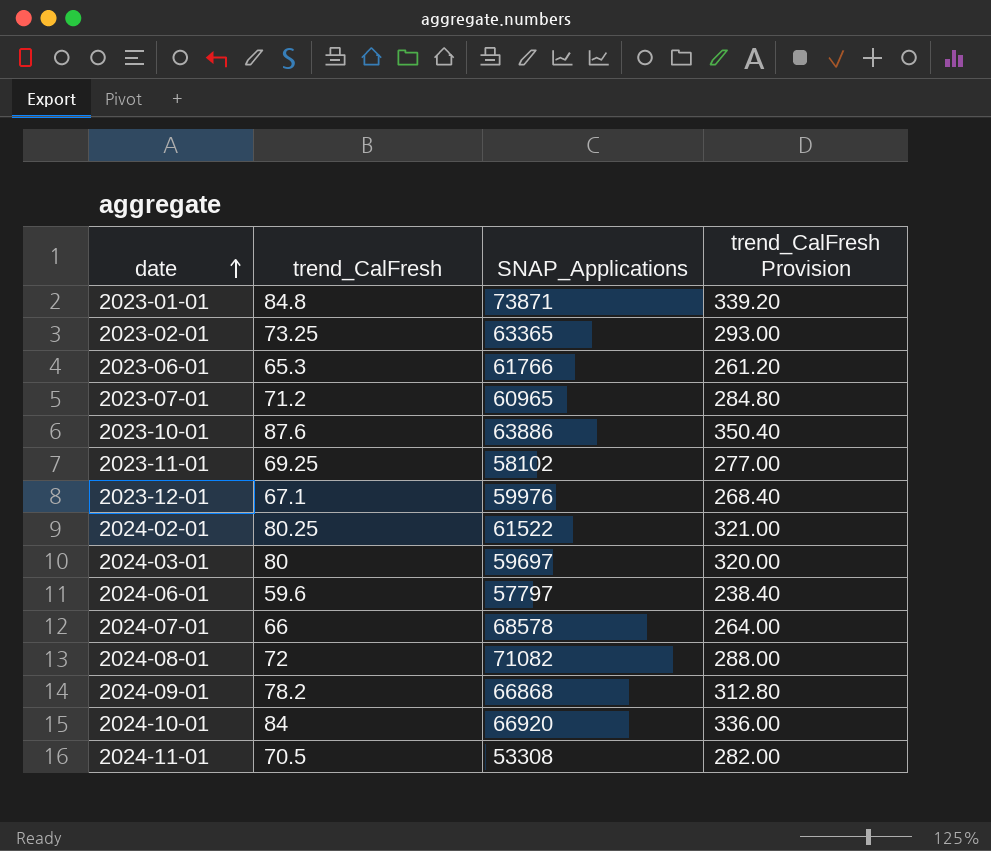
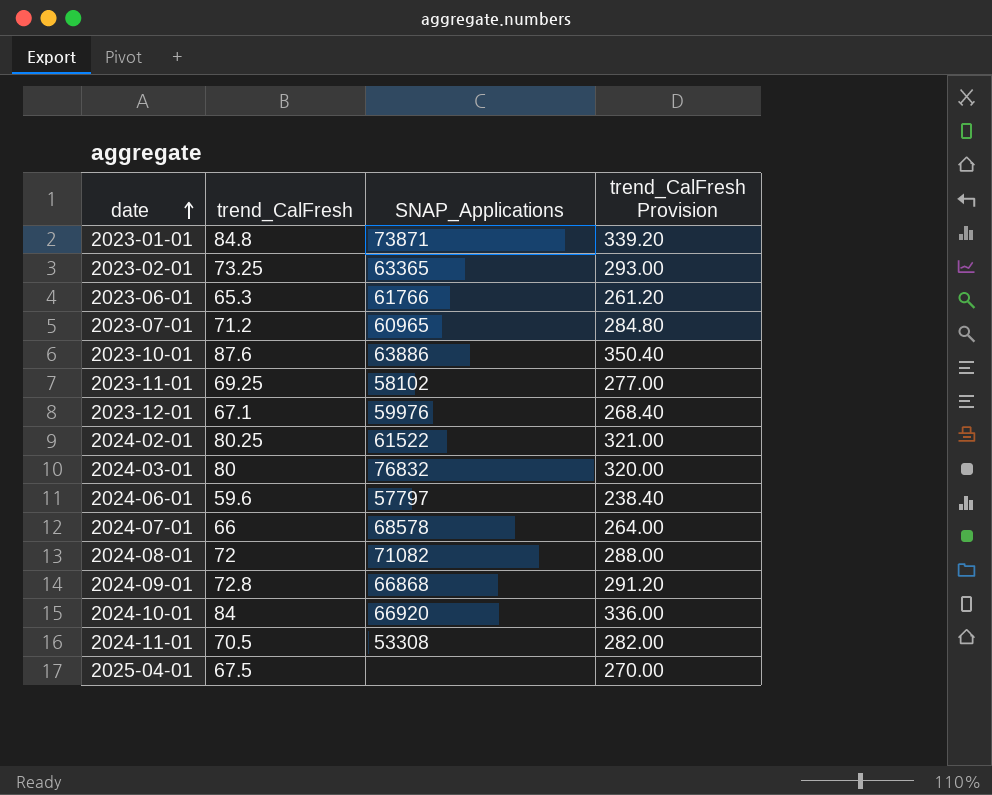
2024-03-01 | SNAP_Applications: 59697 -> 76832
2024-09-01 | trend_CalFresh: 78.2 -> 72.8
2024-09-01 | trend_CalFresh Provision: 312.80 -> 291.20
row 2025-04-01: none -> 67.5 | none | 270.00

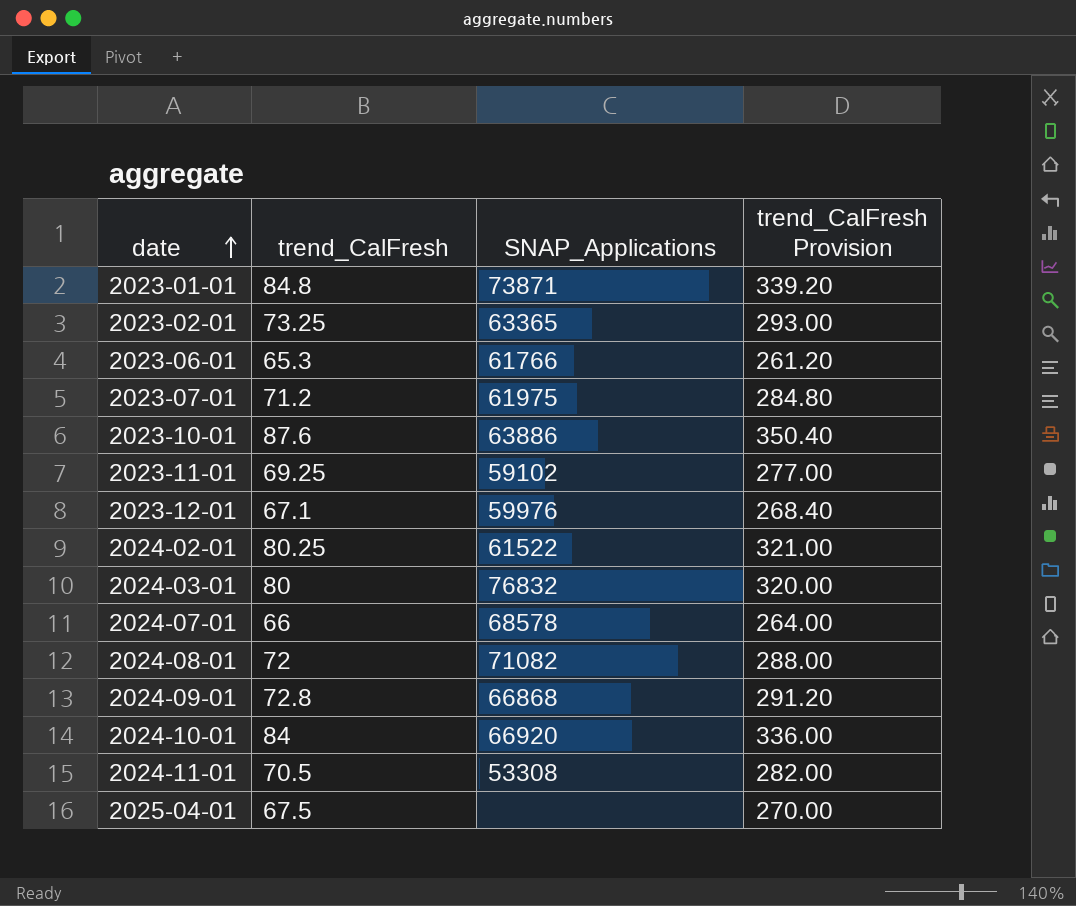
row 2024-06-01: 59.6 | 57797 | 238.40 -> none
2023-07-01 | SNAP_Applications: 60965 -> 61975
2023-11-01 | SNAP_Applications: 58102 -> 59102

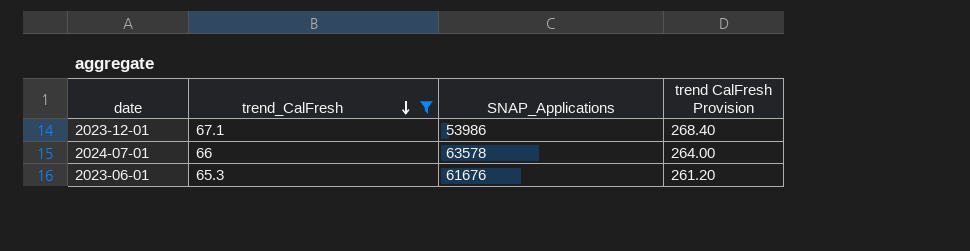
filter: none -> trend_CalFresh <= 67.1
row order: date ascending -> trend_CalFresh descending
column name: trend_CalFresh Provision -> trend CalFresh Provision
2023-12-01 | SNAP_Applications: 59976 -> 53986
2024-07-01 | SNAP_Applications: 68578 -> 63578
2023-06-01 | SNAP_Applications: 61766 -> 61676

